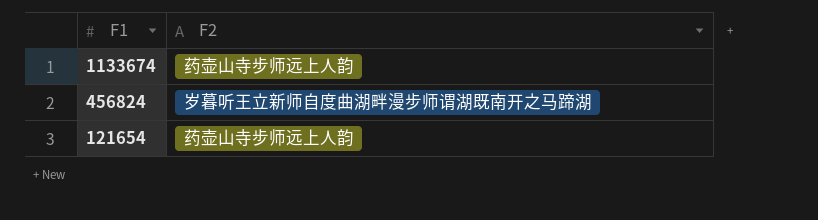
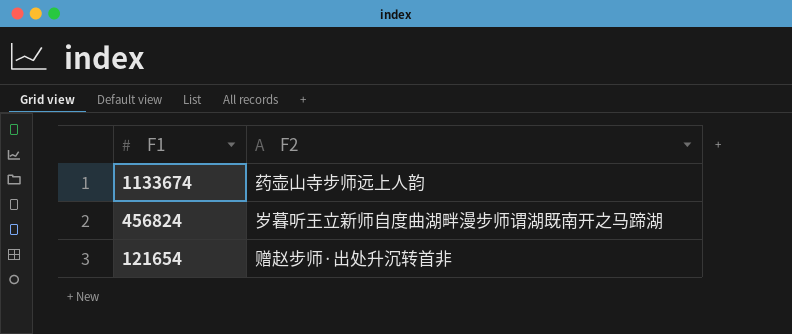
121654 | F2: 药壶山寺步师远上人韵 -> 赠赵步师·出处升沉转首非

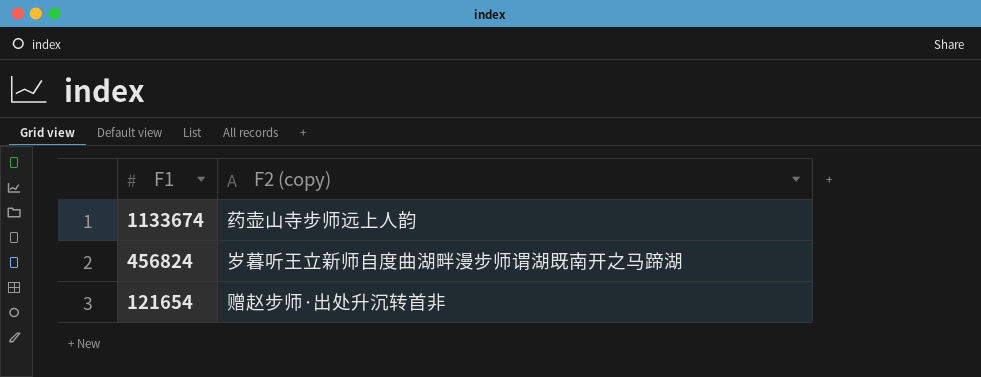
column name: F2 -> F2 (copy)

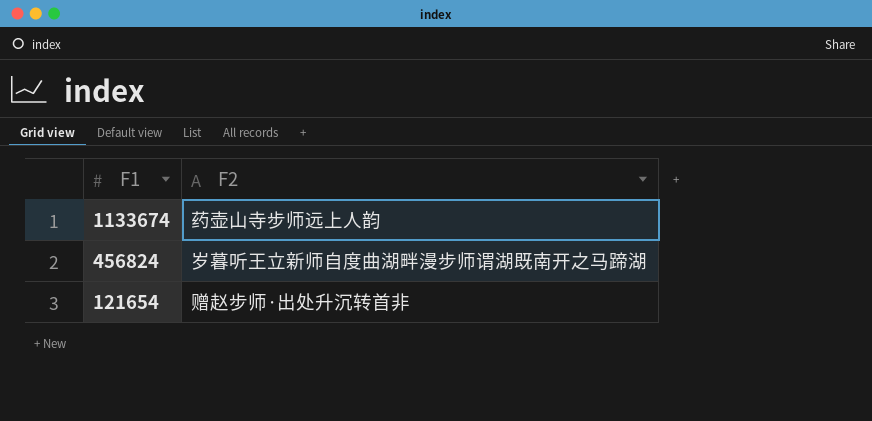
column name: F2 (copy) -> F2

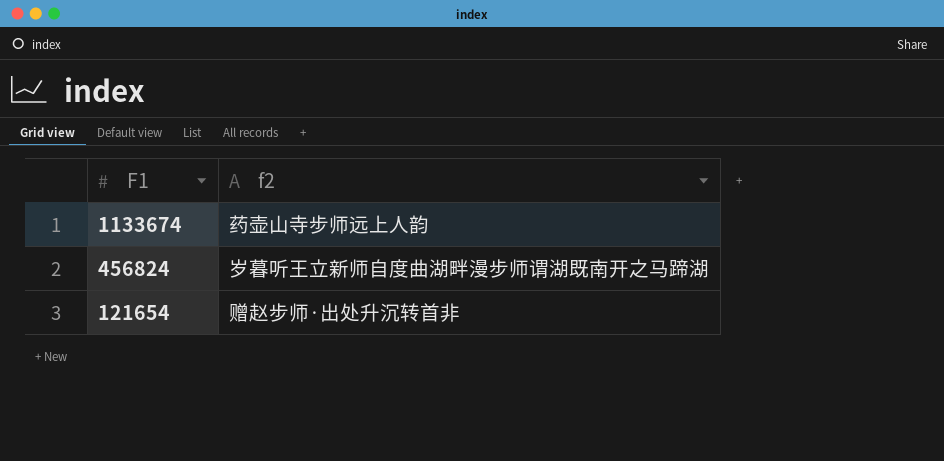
column name: F2 -> f2

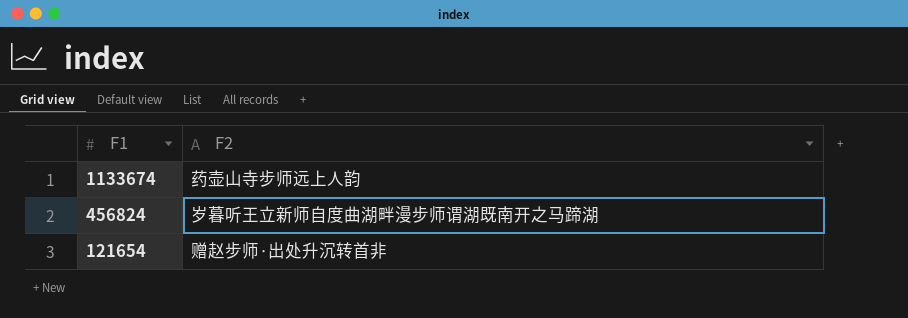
column name: f2 -> F2

